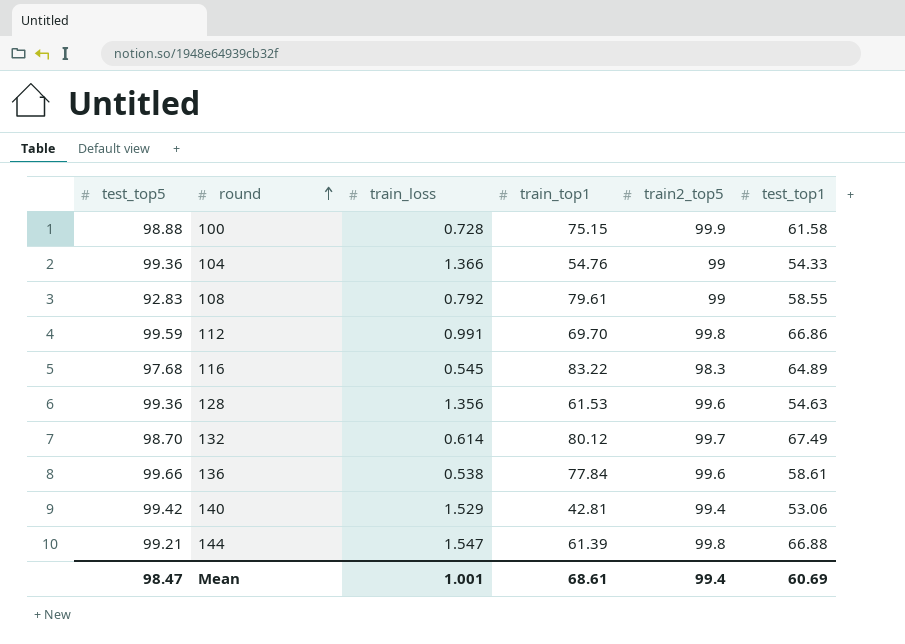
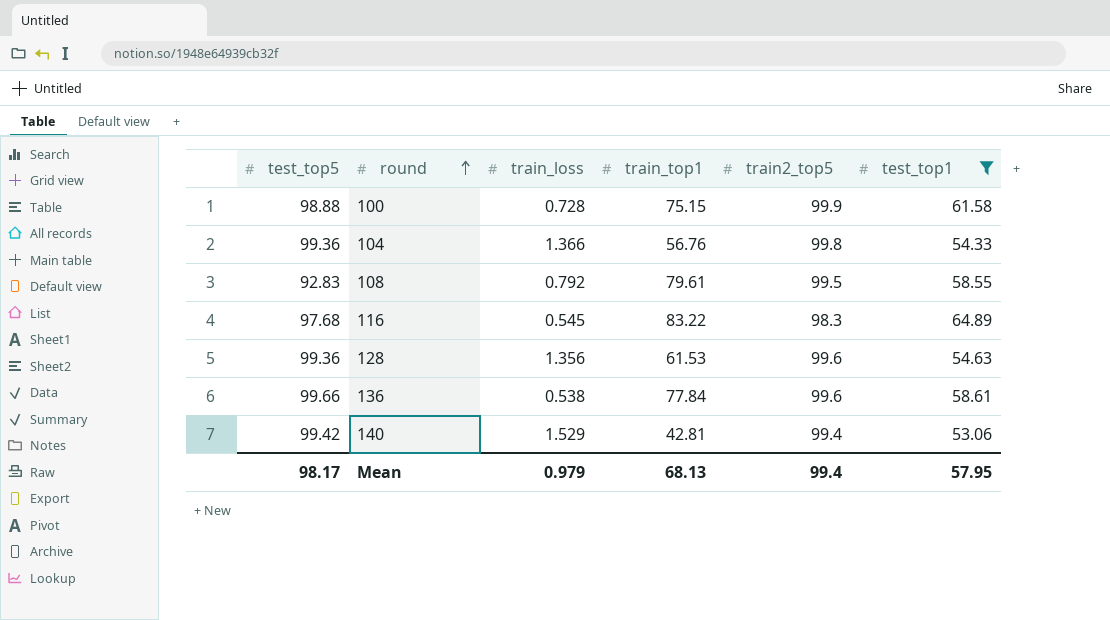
filter: none -> test_top1 <= 64.89
104 | train_top1: 54.76 -> 56.76
104 | train2_top5: 99 -> 99.8
108 | train2_top5: 99 -> 99.5
Mean | test_top5: 98.47 -> 98.17
Mean | train_loss: 1.001 -> 0.979
Mean | train_top1: 68.61 -> 68.13
Mean | test_top1: 60.69 -> 57.95

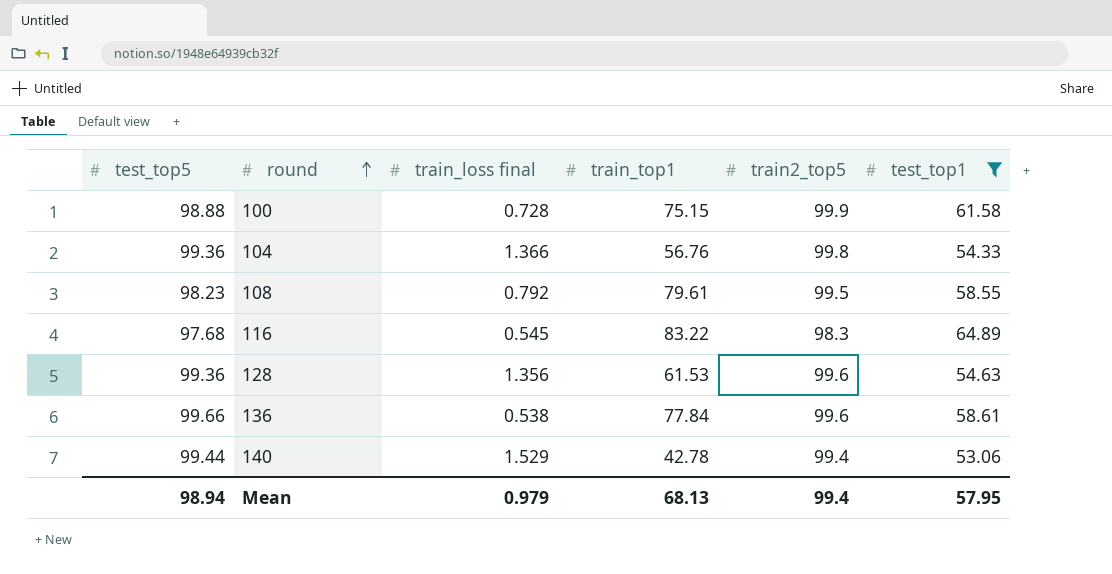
column name: train_loss -> train_loss final
108 | test_top5: 92.83 -> 98.23
140 | test_top5: 99.42 -> 99.44
140 | train_top1: 42.81 -> 42.78
Mean | test_top5: 98.17 -> 98.94

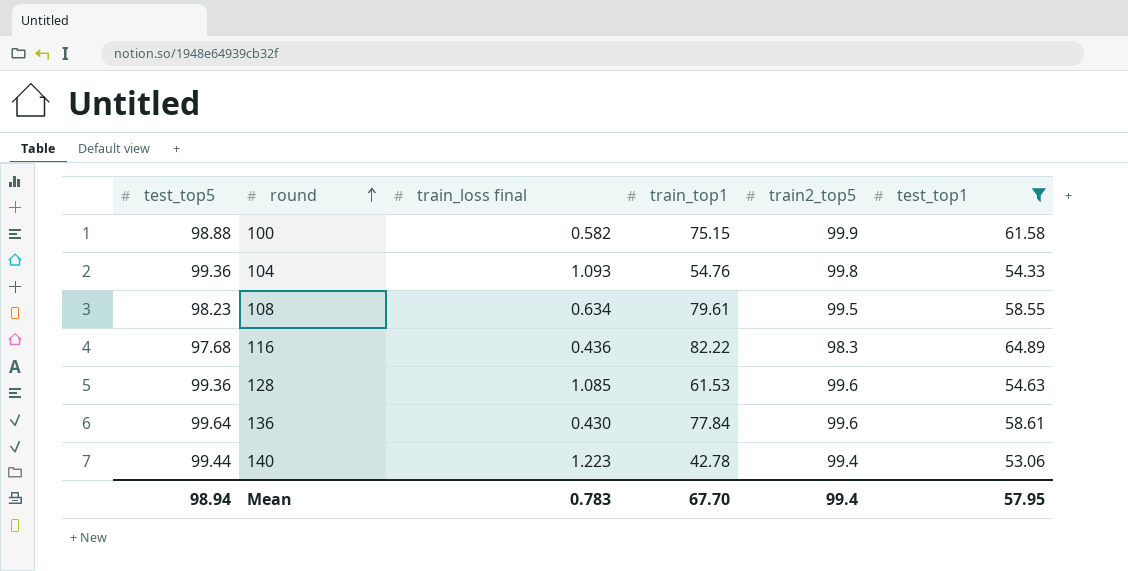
100 | train_loss final: 0.728 -> 0.582
104 | train_loss final: 1.366 -> 1.093
104 | train_top1: 56.76 -> 54.76
108 | train_loss final: 0.792 -> 0.634
116 | train_loss final: 0.545 -> 0.436
116 | train_top1: 83.22 -> 82.22
128 | train_loss final: 1.356 -> 1.085
136 | test_top5: 99.66 -> 99.64
136 | train_loss final: 0.538 -> 0.430
140 | train_loss final: 1.529 -> 1.223
Mean | train_loss final: 0.979 -> 0.783
Mean | train_top1: 68.13 -> 67.70

